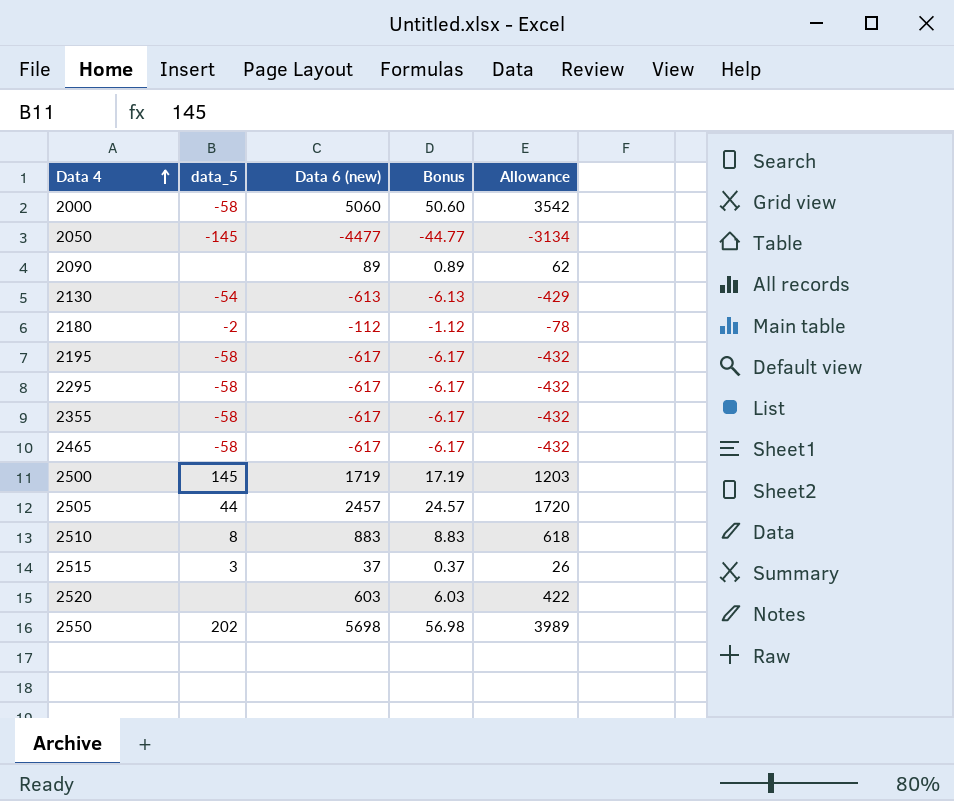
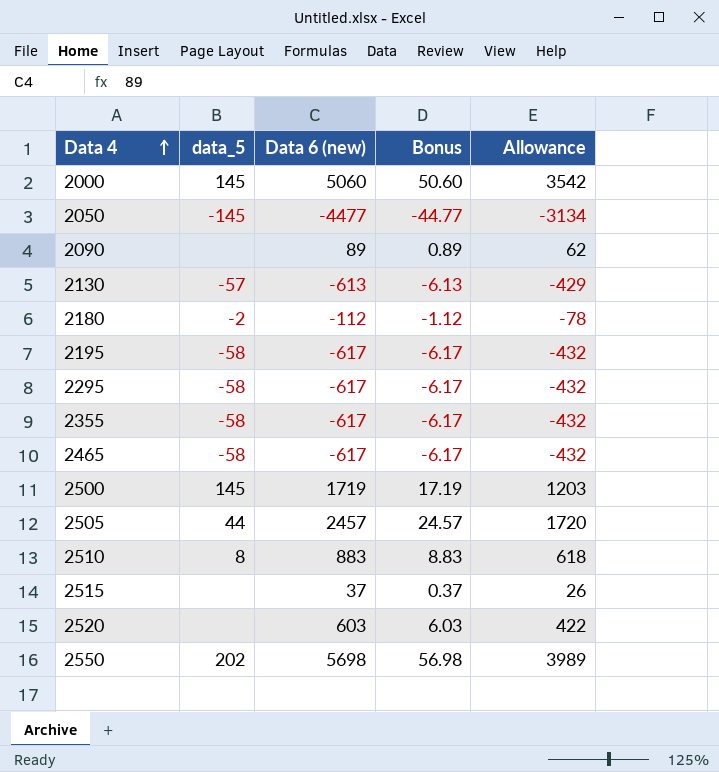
2000 | data_5: -58 -> 145
2130 | data_5: -54 -> -57
2515 | data_5: 3 -> none

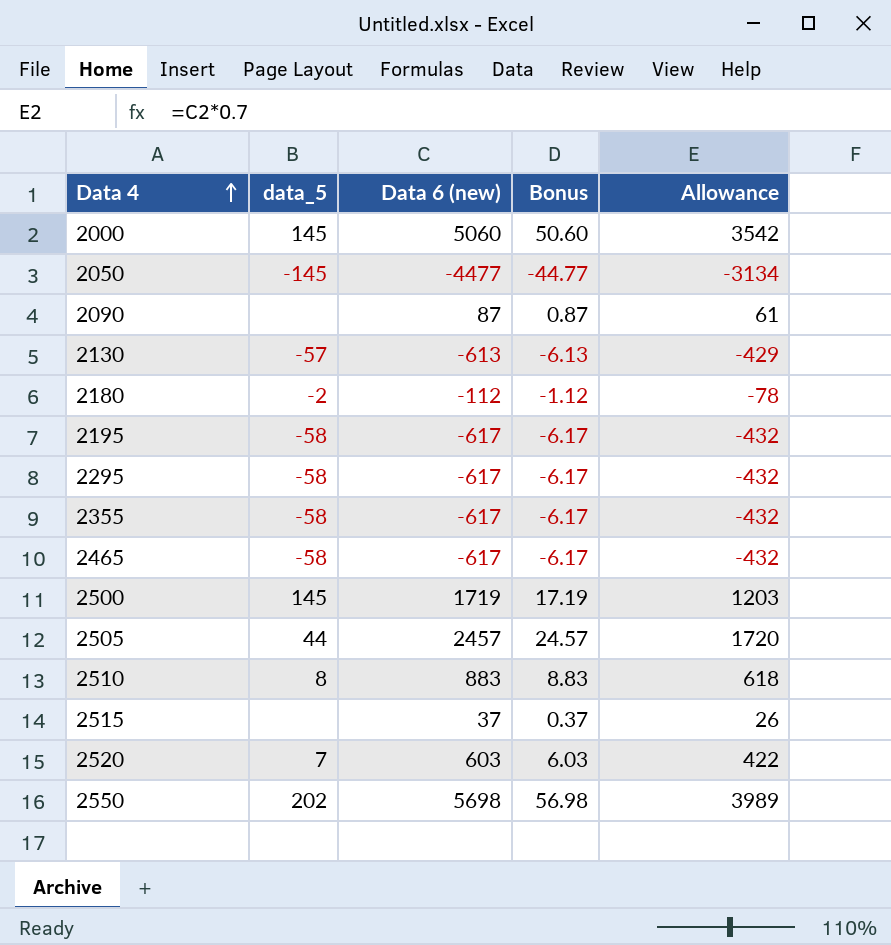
2090 | Data 6 (new): 89 -> 87
2090 | Bonus: 0.89 -> 0.87
2090 | Allowance: 62 -> 61
2520 | data_5: none -> 7

